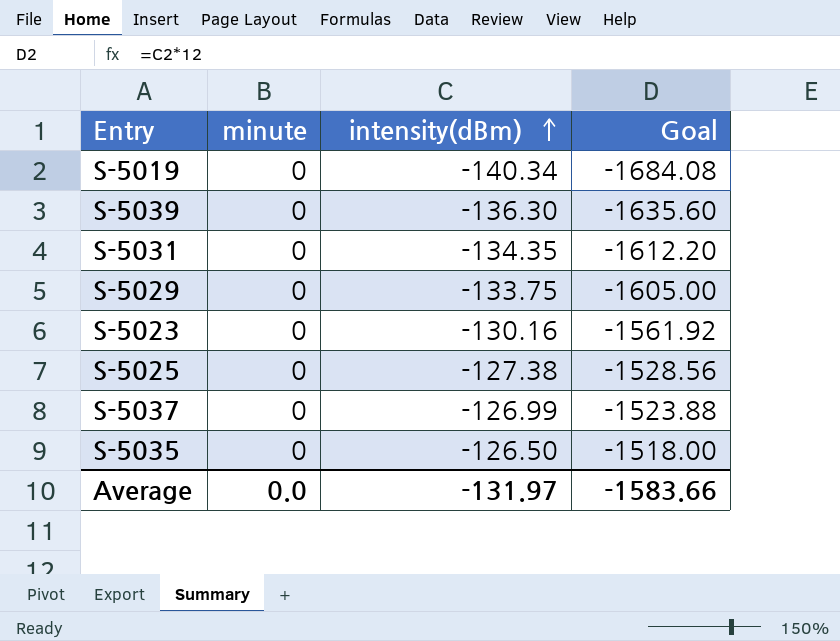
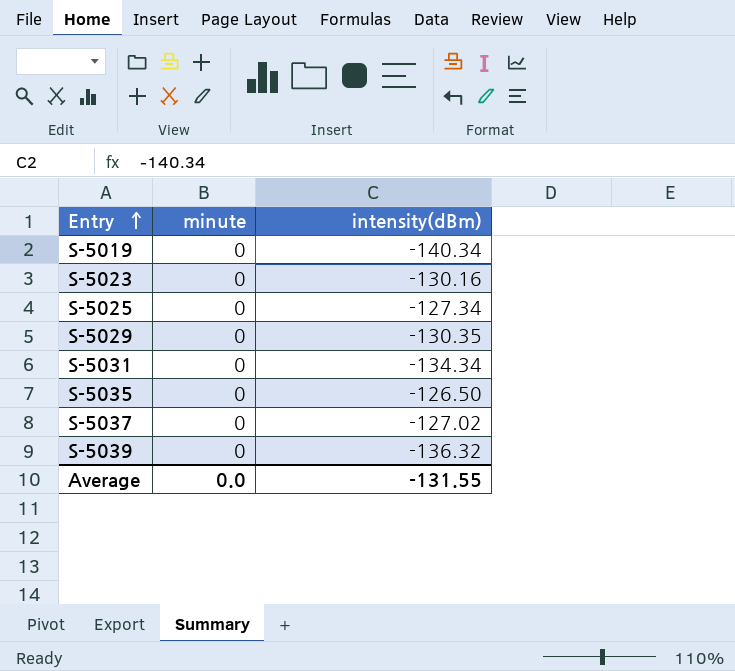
row order: intensity(dBm) ascending -> Entry ascending
column Goal | formula: [intensity(dBm)] * 12 -> none
S-5025 | intensity(dBm): -127.38 -> -127.34
S-5029 | intensity(dBm): -133.75 -> -130.35
S-5031 | intensity(dBm): -134.35 -> -134.34
S-5037 | intensity(dBm): -126.99 -> -127.02
S-5039 | intensity(dBm): -136.30 -> -136.32
Average | intensity(dBm): -131.97 -> -131.55

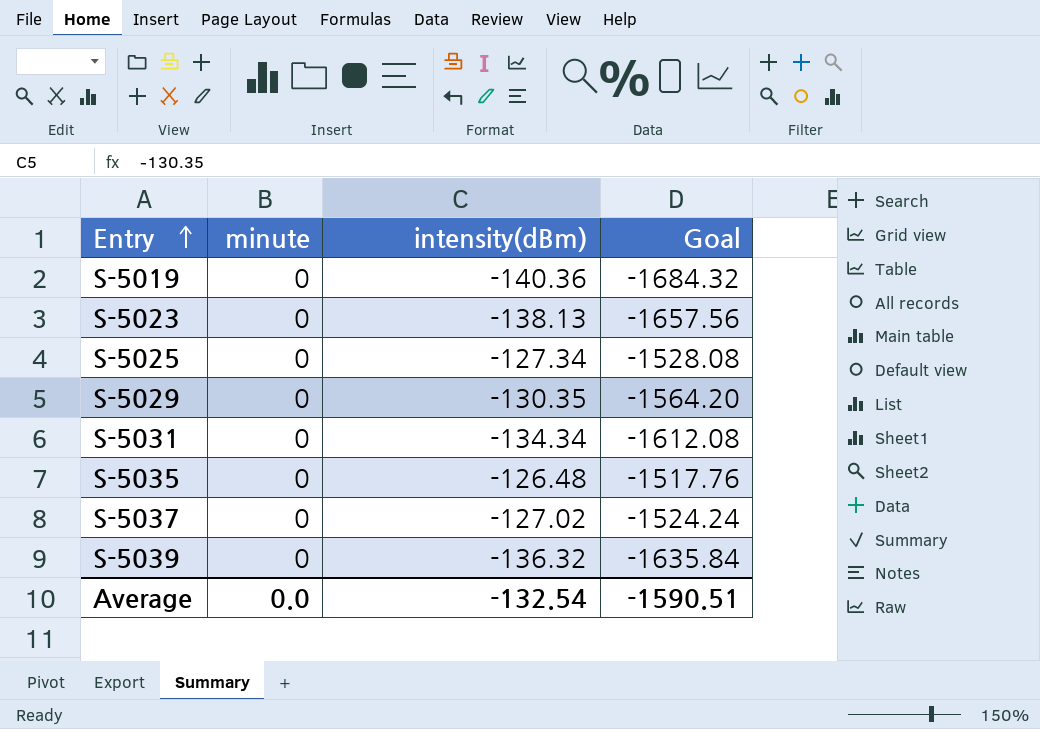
column Goal | formula: none -> [intensity(dBm)] * 12
S-5019 | intensity(dBm): -140.34 -> -140.36
S-5023 | intensity(dBm): -130.16 -> -138.13
S-5035 | intensity(dBm): -126.50 -> -126.48
Average | intensity(dBm): -131.55 -> -132.54

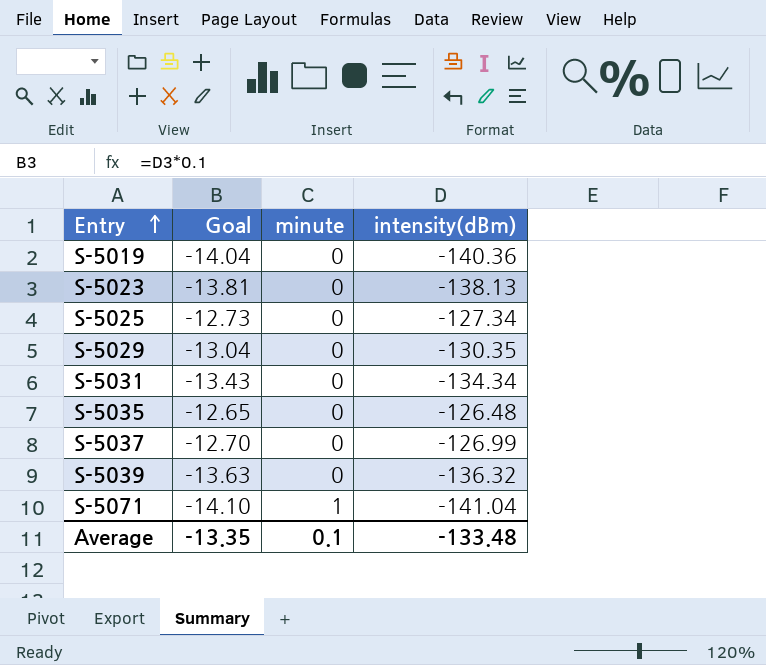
column Goal | formula: [intensity(dBm)] * 12 -> [intensity(dBm)] * 0.1
column Goal | position: 4 -> 2
S-5037 | intensity(dBm): -127.02 -> -126.99
row S-5071: none -> -14.10 | 1 | -141.04
Average | Goal: -1590.51 -> -13.35
Average | minute: 0.0 -> 0.1
Average | intensity(dBm): -132.54 -> -133.48

